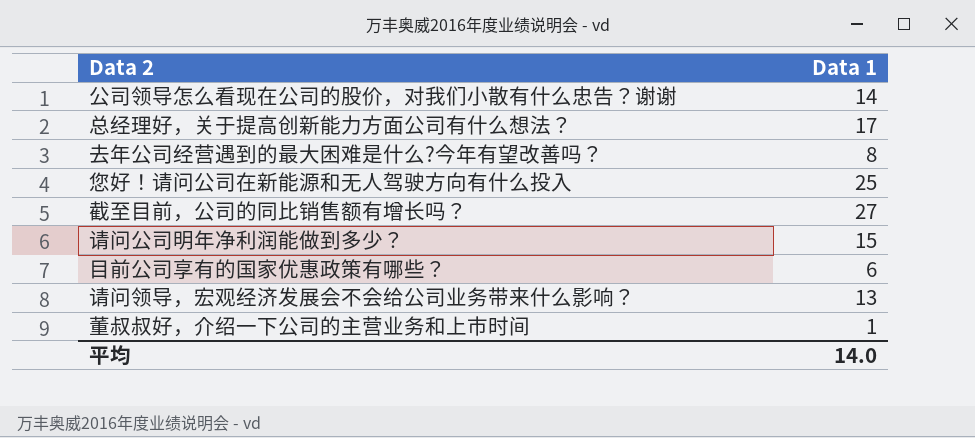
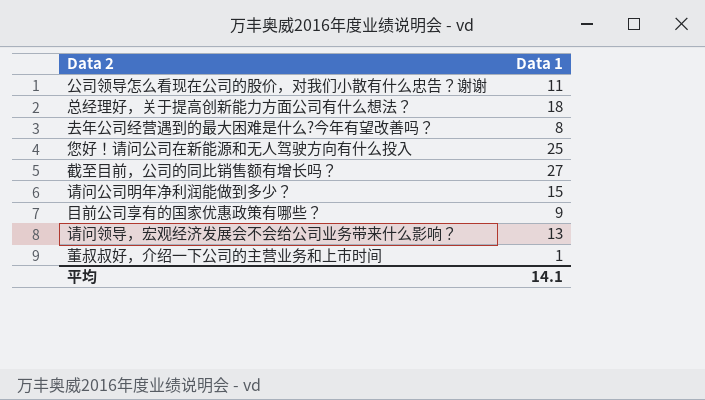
公司领导怎么看现在公司的股价，对我们小散有什么忠告？谢谢 | Data 1: 14 -> 11
总经理好，关于提高创新能力方面公司有什么想法？ | Data 1: 17 -> 18
目前公司享有的国家优惠政策有哪些？ | Data 1: 6 -> 9
平均 | Data 1: 14.0 -> 14.1

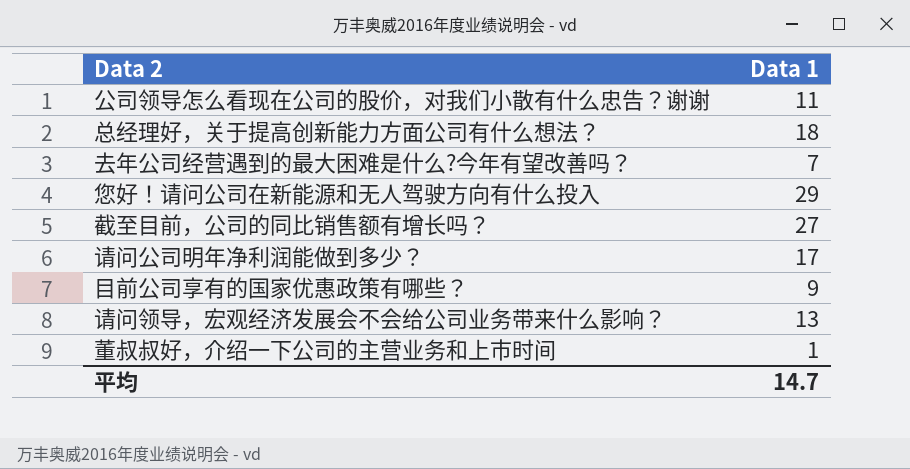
去年公司经营遇到的最大困难是什么?今年有望改善吗？ | Data 1: 8 -> 7
您好！请问公司在新能源和无人驾驶方向有什么投入 | Data 1: 25 -> 29
请问公司明年净利润能做到多少？ | Data 1: 15 -> 17
平均 | Data 1: 14.1 -> 14.7

